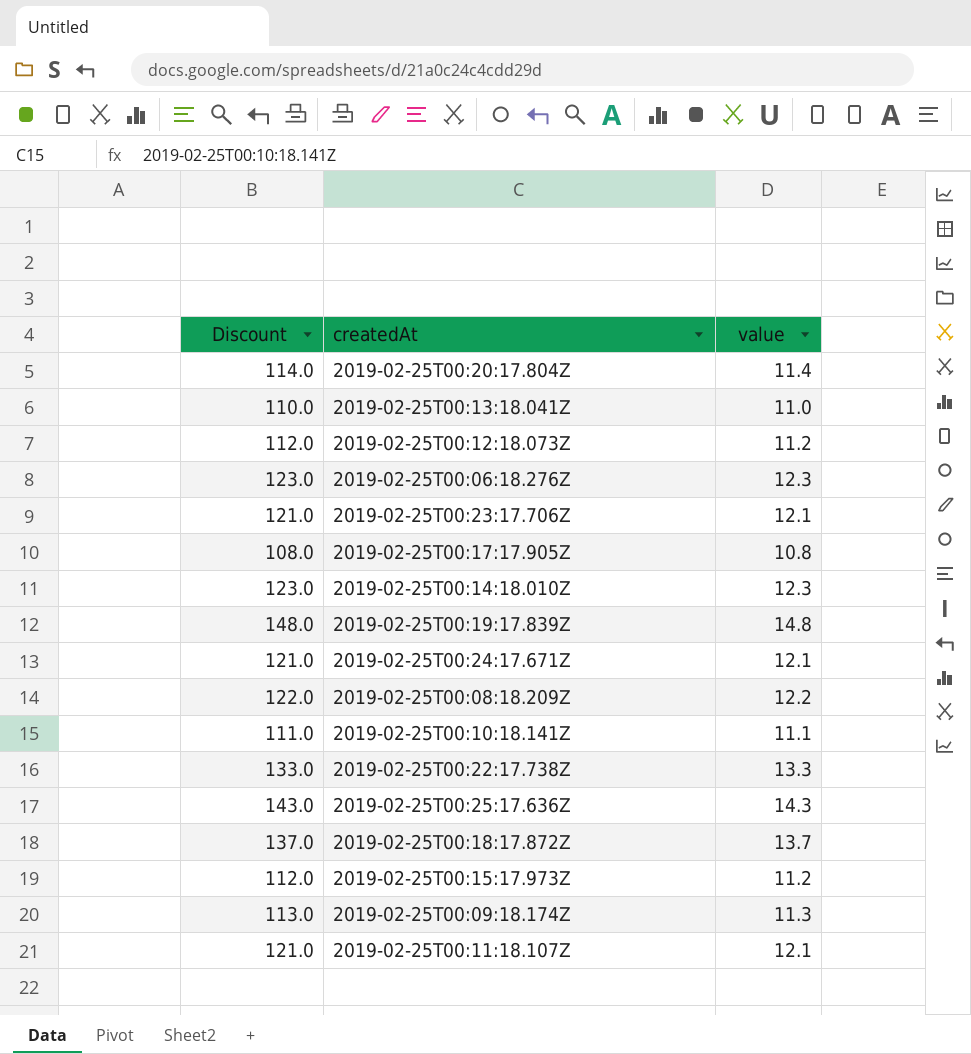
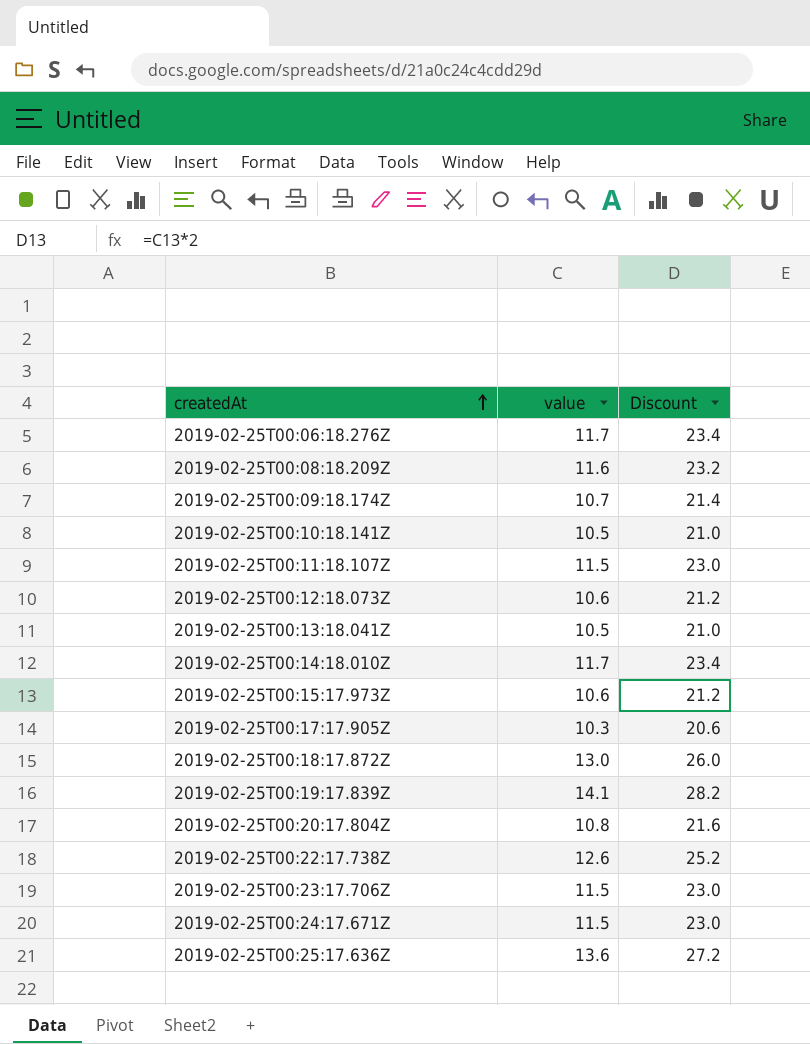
row order: none -> createdAt ascending
column Discount | formula: [value] * 10 -> [value] * 2
column Discount | position: 1 -> 3
2019-02-25T00:06:18.276Z | value: 12.3 -> 11.7
2019-02-25T00:08:18.209Z | value: 12.2 -> 11.6
2019-02-25T00:09:18.174Z | value: 11.3 -> 10.7
2019-02-25T00:10:18.141Z | value: 11.1 -> 10.5
2019-02-25T00:11:18.107Z | value: 12.1 -> 11.5
2019-02-25T00:12:18.073Z | value: 11.2 -> 10.6
2019-02-25T00:13:18.041Z | value: 11.0 -> 10.5
2019-02-25T00:14:18.010Z | value: 12.3 -> 11.7
2019-02-25T00:15:17.973Z | value: 11.2 -> 10.6
2019-02-25T00:17:17.905Z | value: 10.8 -> 10.3
2019-02-25T00:18:17.872Z | value: 13.7 -> 13.0
2019-02-25T00:19:17.839Z | value: 14.8 -> 14.1
2019-02-25T00:20:17.804Z | value: 11.4 -> 10.8
2019-02-25T00:22:17.738Z | value: 13.3 -> 12.6
2019-02-25T00:23:17.706Z | value: 12.1 -> 11.5
2019-02-25T00:24:17.671Z | value: 12.1 -> 11.5
2019-02-25T00:25:17.636Z | value: 14.3 -> 13.6

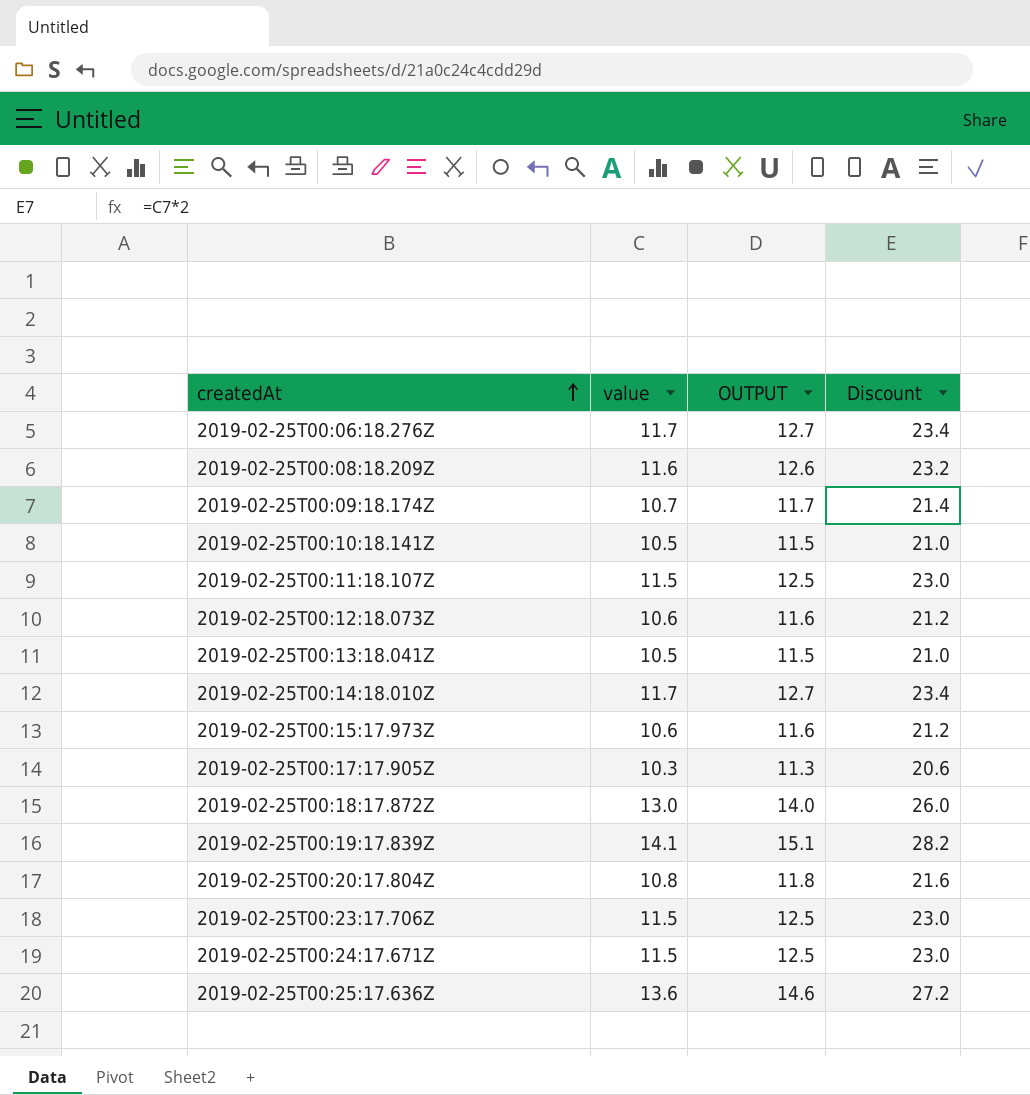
column OUTPUT | formula: none -> [value] + 1
row 2019-02-25T00:22:17.738Z: 12.6 | 25.2 -> none

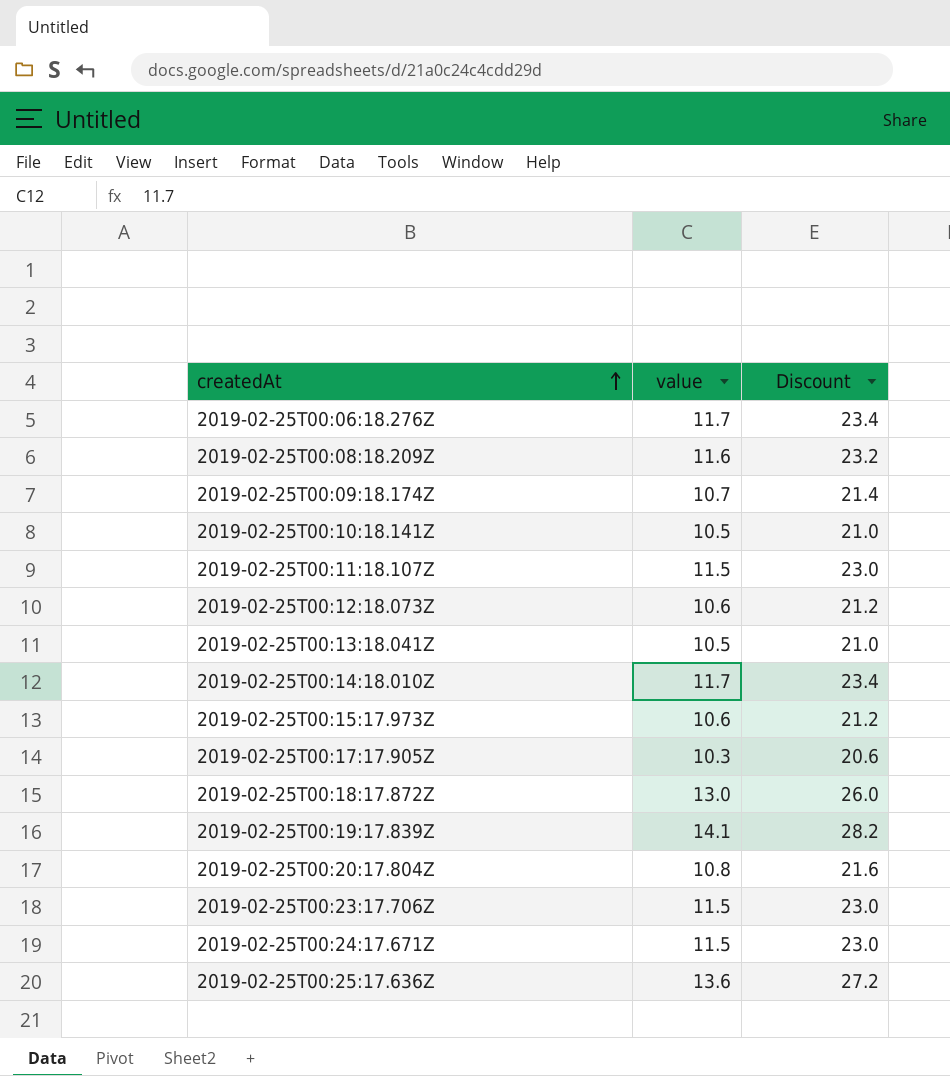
column OUTPUT | formula: [value] + 1 -> none

